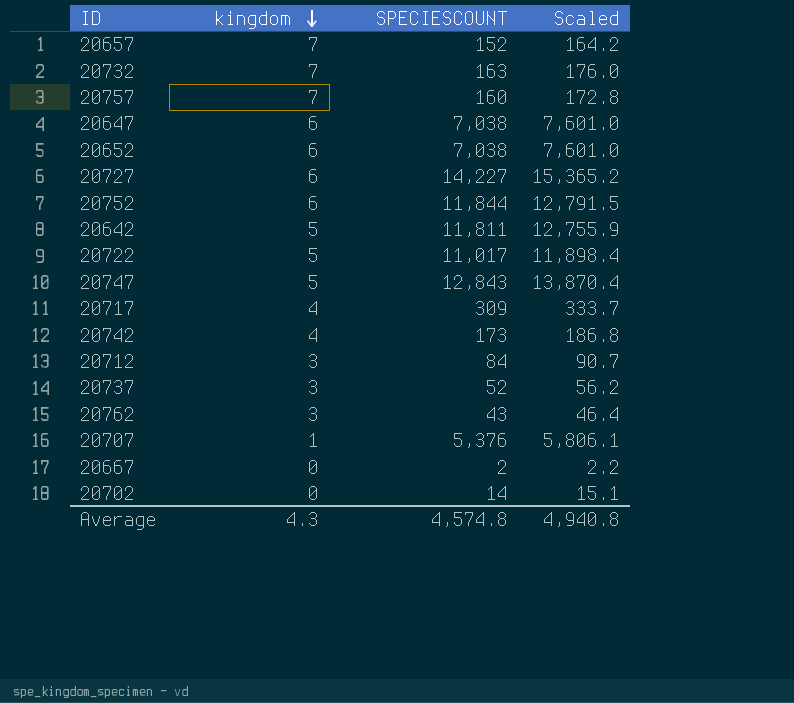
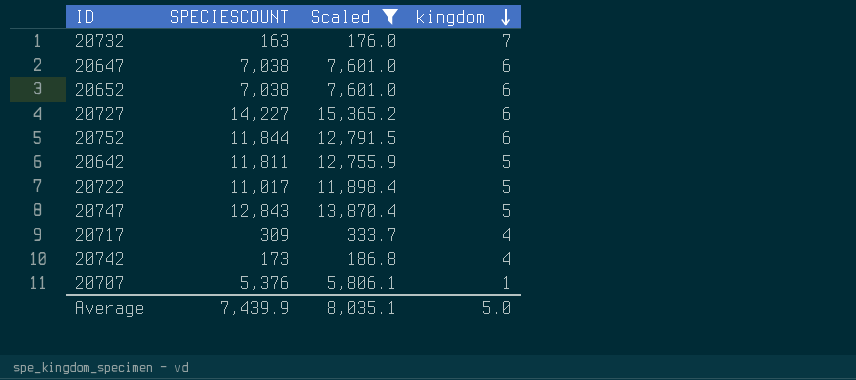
filter: none -> Scaled >= 176.0
column kingdom | position: 2 -> 4
Average | SPECIESCOUNT: 4,574.8 -> 7,439.9
Average | Scaled: 4,940.8 -> 8,035.1
Average | kingdom: 4.3 -> 5.0

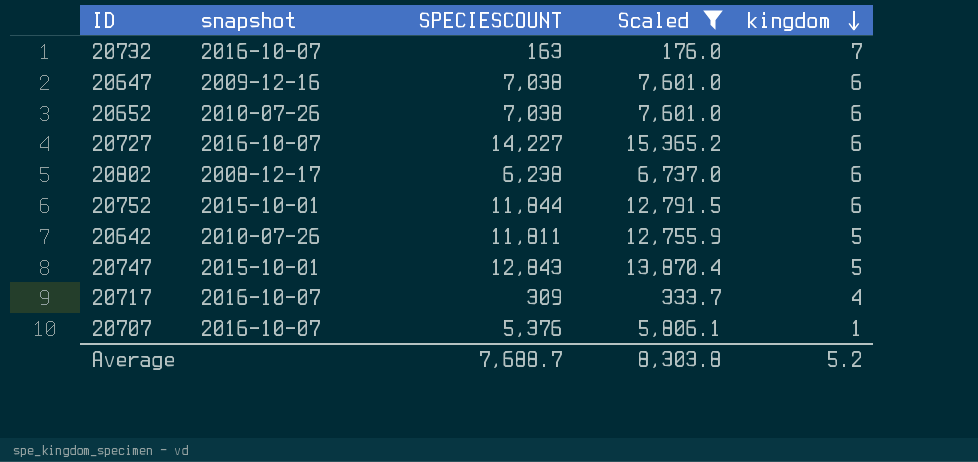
column snapshot | position: none -> 2
row 20722: 11,017 | 11,898.4 | 5 -> none
row 20742: 173 | 186.8 | 4 -> none
row 20802: none -> 2008-12-17 | 6,238 | 6,737.0 | 6
Average | SPECIESCOUNT: 7,439.9 -> 7,688.7
Average | Scaled: 8,035.1 -> 8,303.8
Average | kingdom: 5.0 -> 5.2

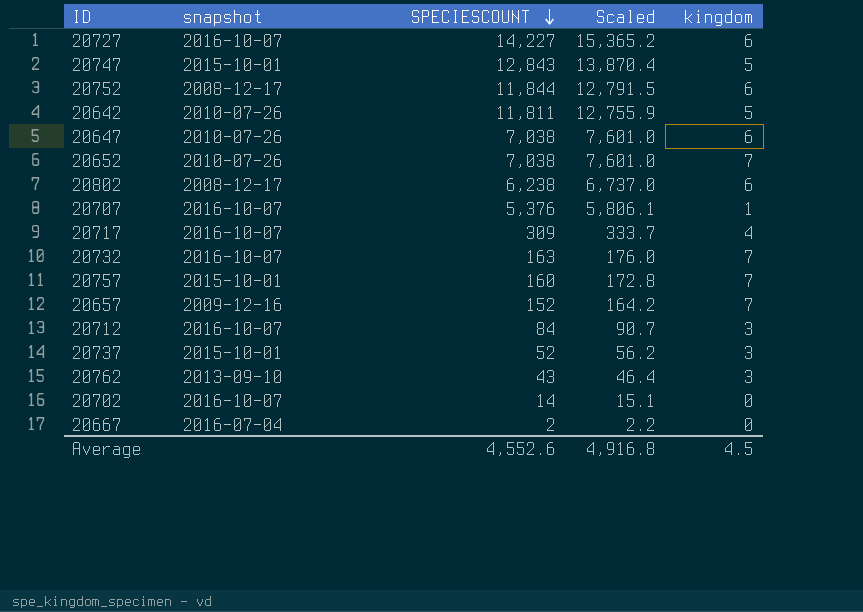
filter: Scaled >= 176.0 -> none
row order: kingdom descending -> SPECIESCOUNT descending
20752 | snapshot: 2015-10-01 -> 2008-12-17
20647 | snapshot: 2009-12-16 -> 2010-07-26
20652 | kingdom: 6 -> 7
Average | SPECIESCOUNT: 7,688.7 -> 4,552.6
Average | Scaled: 8,303.8 -> 4,916.8
Average | kingdom: 5.2 -> 4.5

